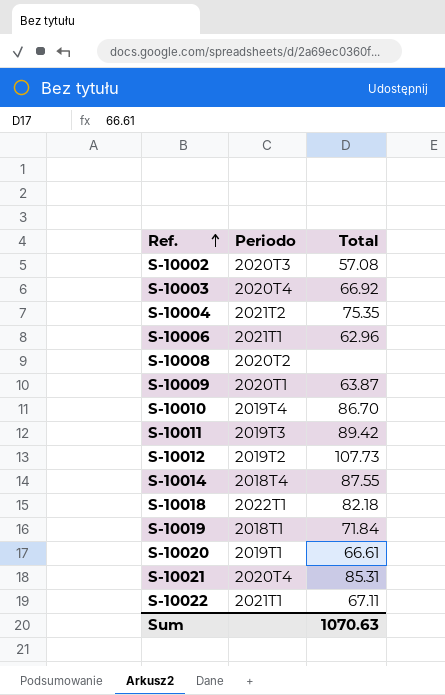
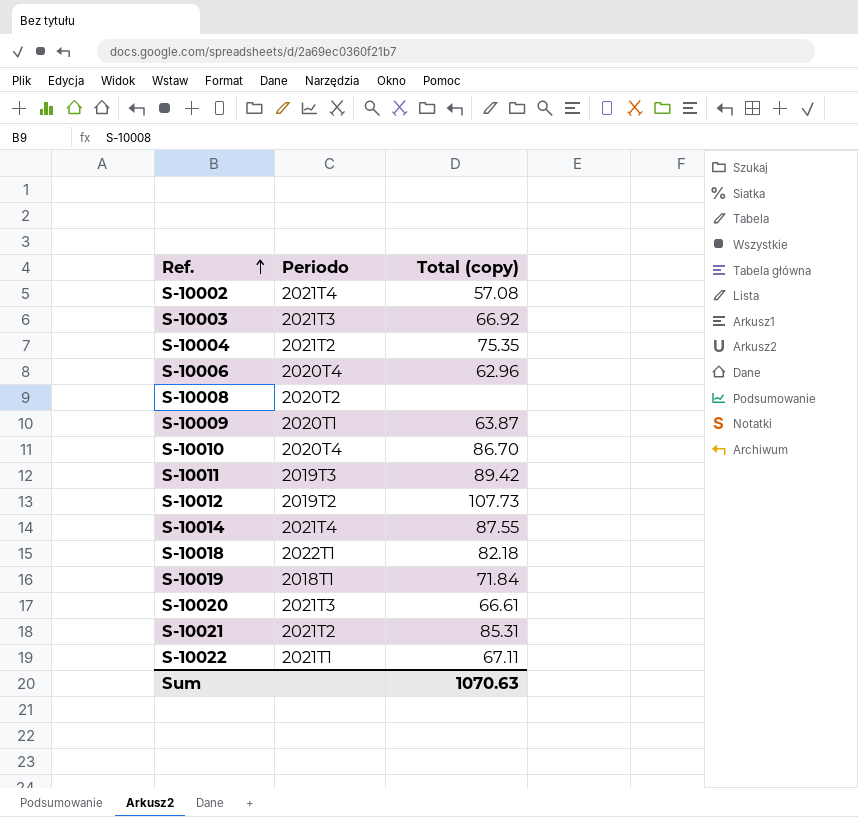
column name: Total -> Total (copy)
S-10002 | Periodo: 2020T3 -> 2021T4
S-10003 | Periodo: 2020T4 -> 2021T3
S-10006 | Periodo: 2021T1 -> 2020T4
S-10010 | Periodo: 2019T4 -> 2020T4
S-10014 | Periodo: 2018T4 -> 2021T4
S-10020 | Periodo: 2019T1 -> 2021T3
S-10021 | Periodo: 2020T4 -> 2021T2

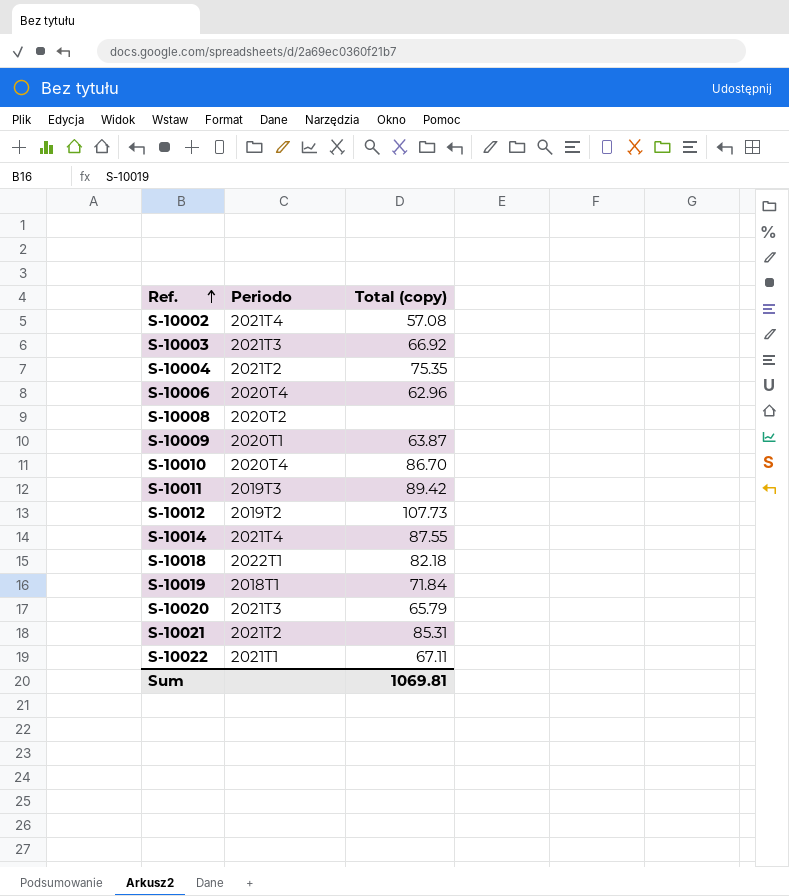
S-10020 | Total (copy): 66.61 -> 65.79
Sum | Total (copy): 1070.63 -> 1069.81

